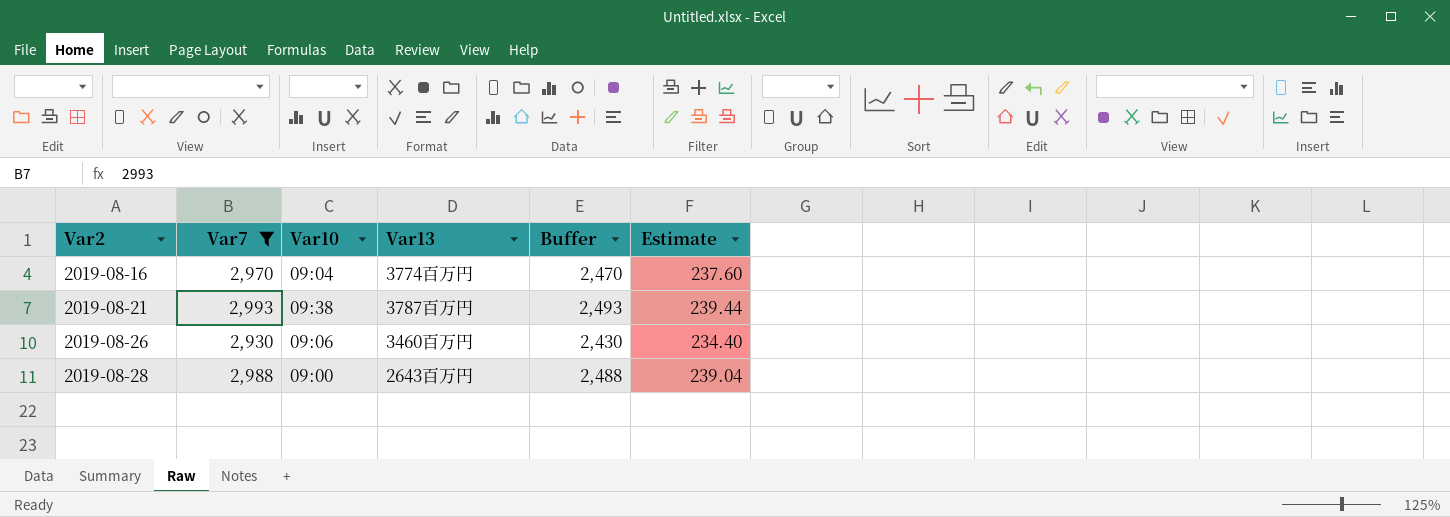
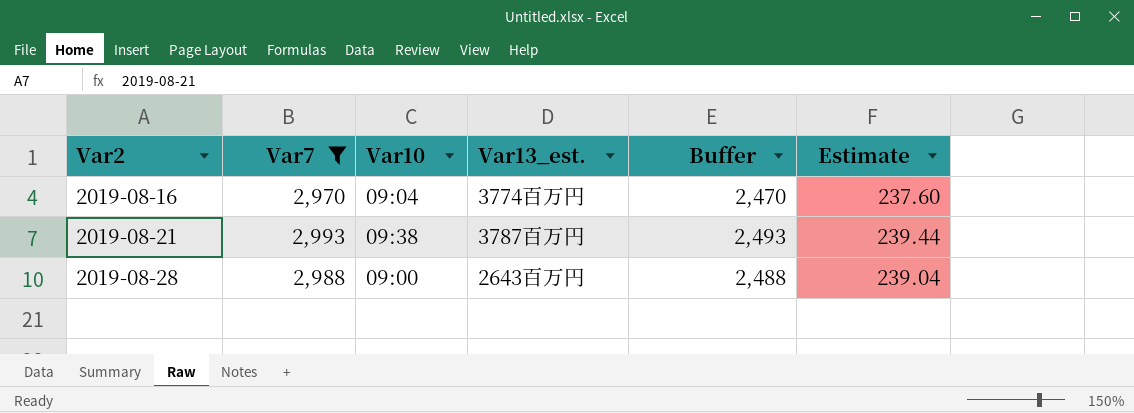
column name: Var13 -> Var13_est.
row 2019-08-26: 2,930 | 09:06 | 3460百万円 | 2,430 | 234.40 -> none

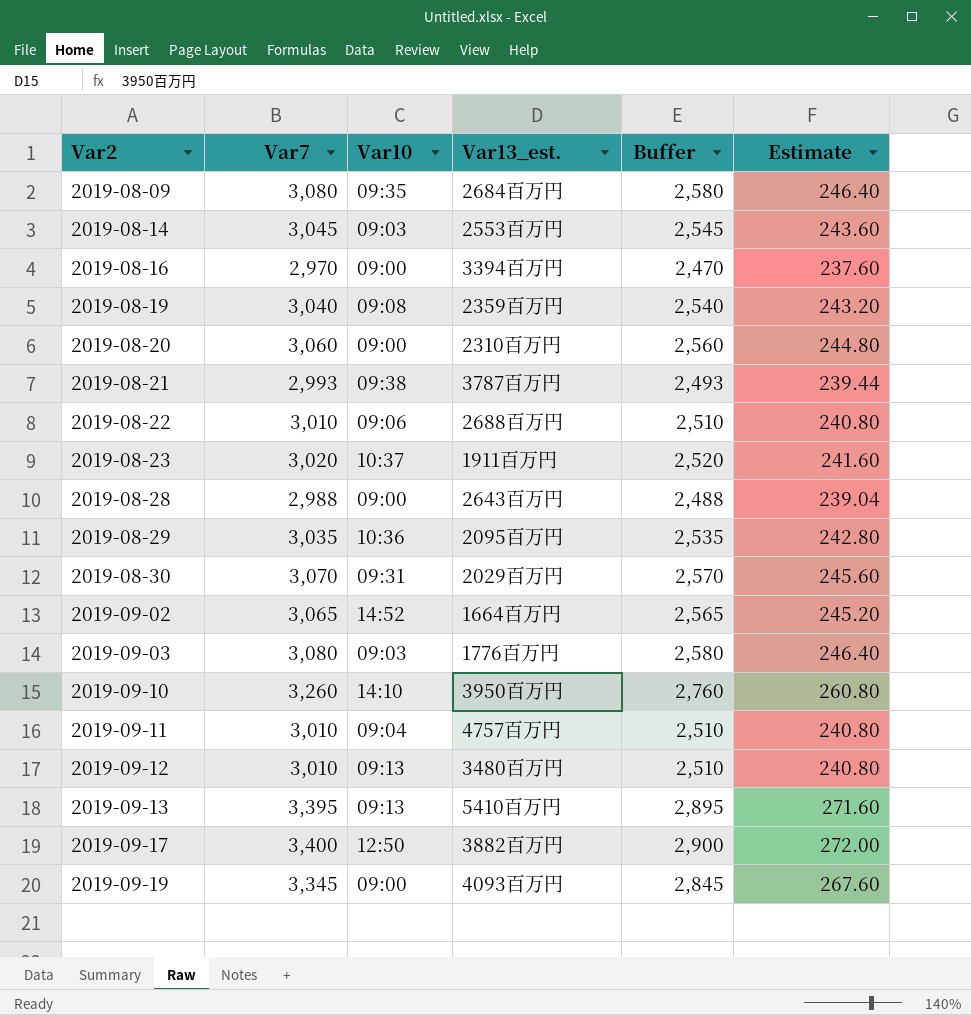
filter: Var7 <= 2,993 -> none
2019-08-16 | Var10: 09:04 -> 09:00
2019-08-16 | Var13_est.: 3774百万円 -> 3394百万円

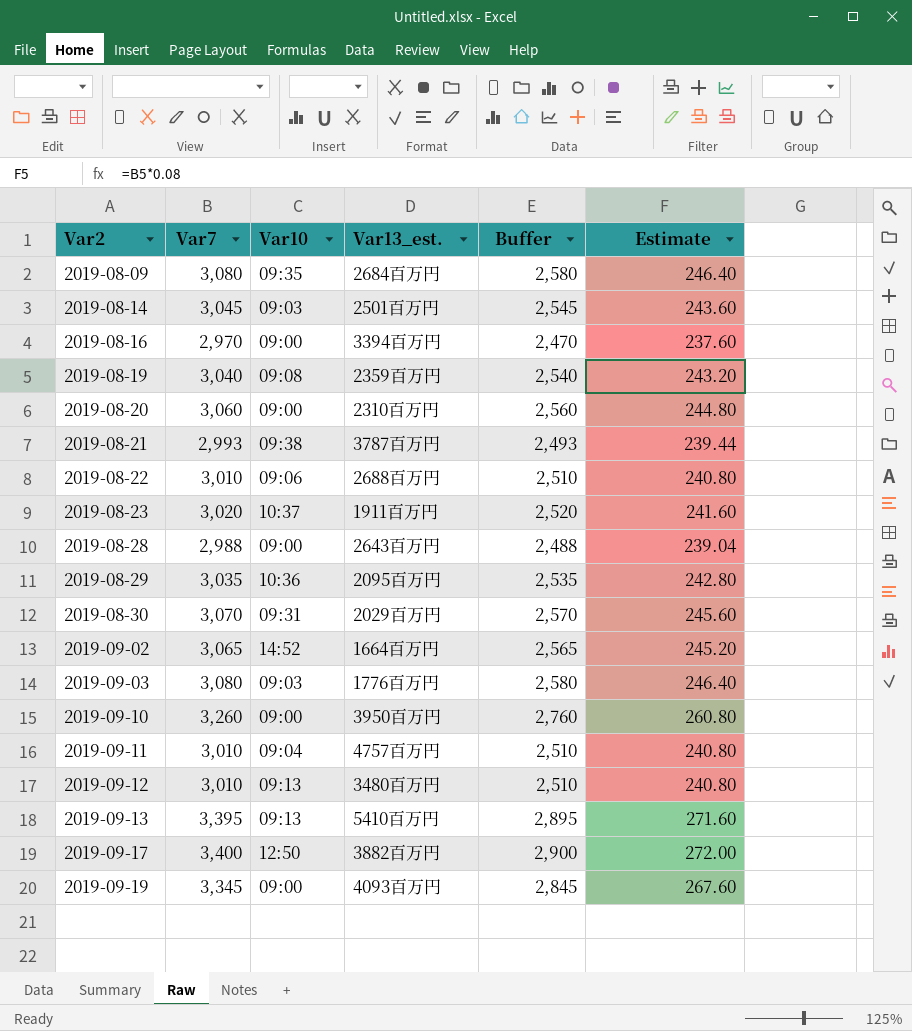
2019-08-14 | Var13_est.: 2553百万円 -> 2501百万円
2019-09-10 | Var10: 14:10 -> 09:00

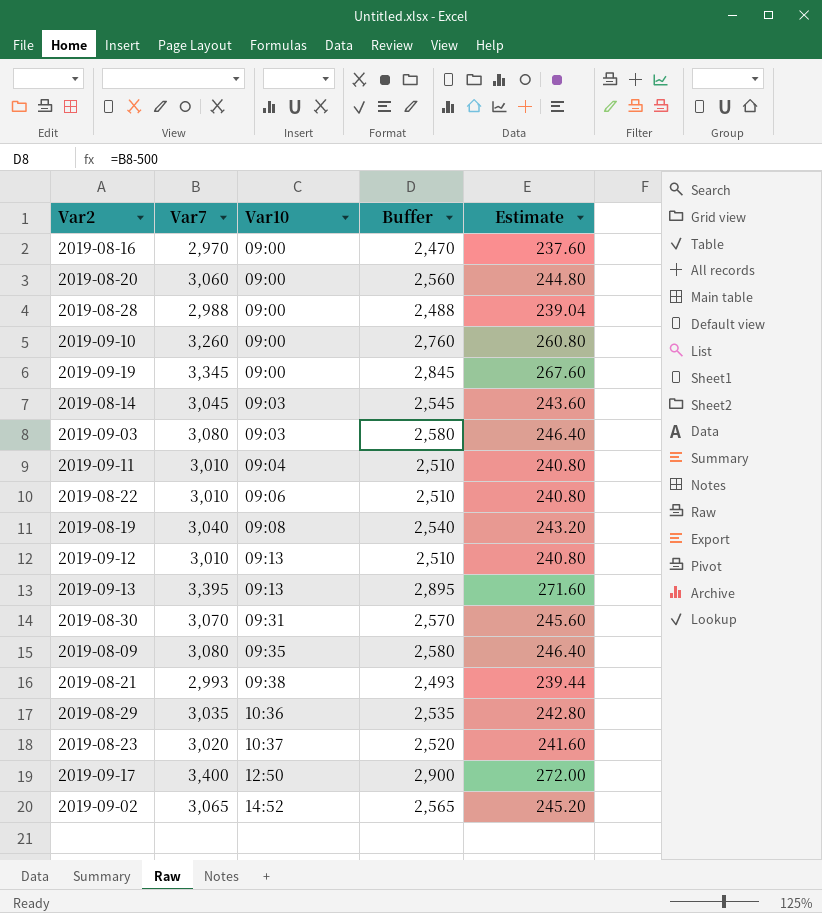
row order: Var2 ascending -> Var10 ascending
column Var13_est. | position: 4 -> none

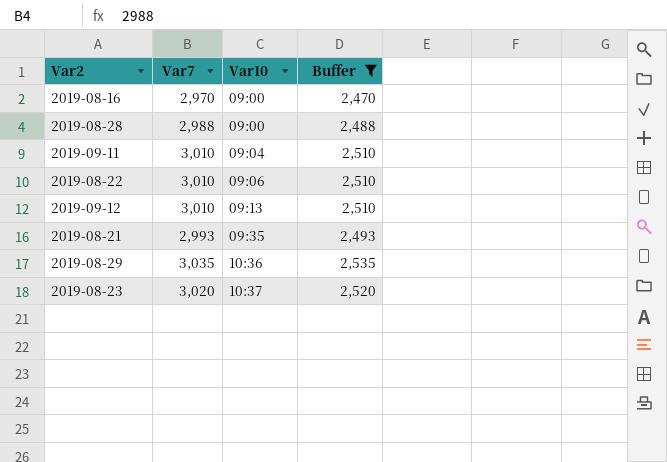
filter: none -> Buffer <= 2,535
column Estimate | formula: [Var7] * 0.08 -> none
2019-08-21 | Var10: 09:38 -> 09:35

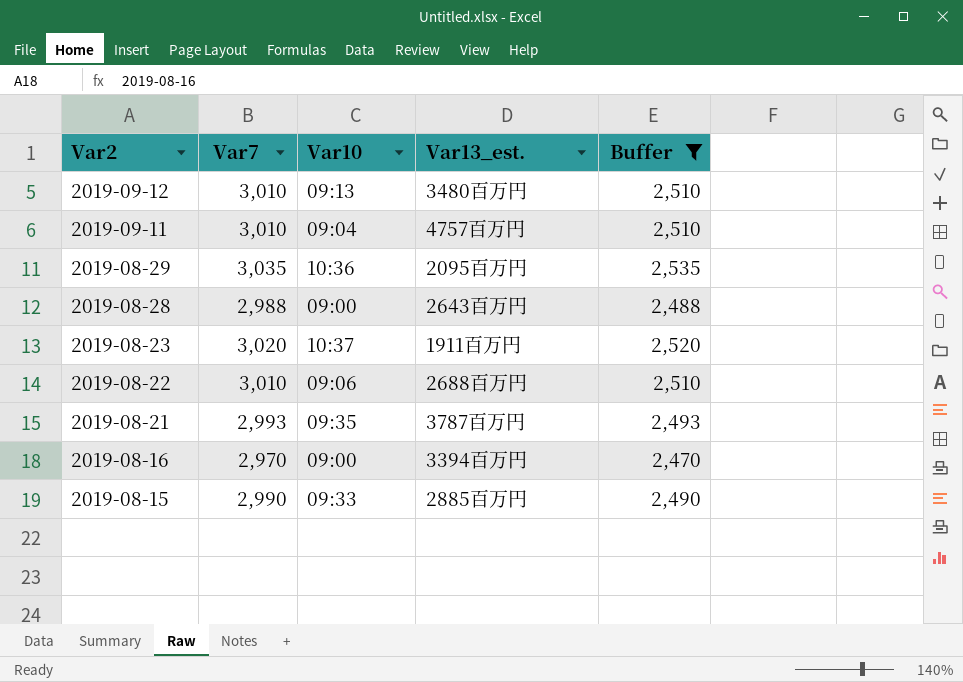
row order: Var10 ascending -> Var2 descending
column Var13_est. | position: none -> 4
row 2019-08-15: none -> 2,990 | 09:33 | 2885百万円 | 2,490

